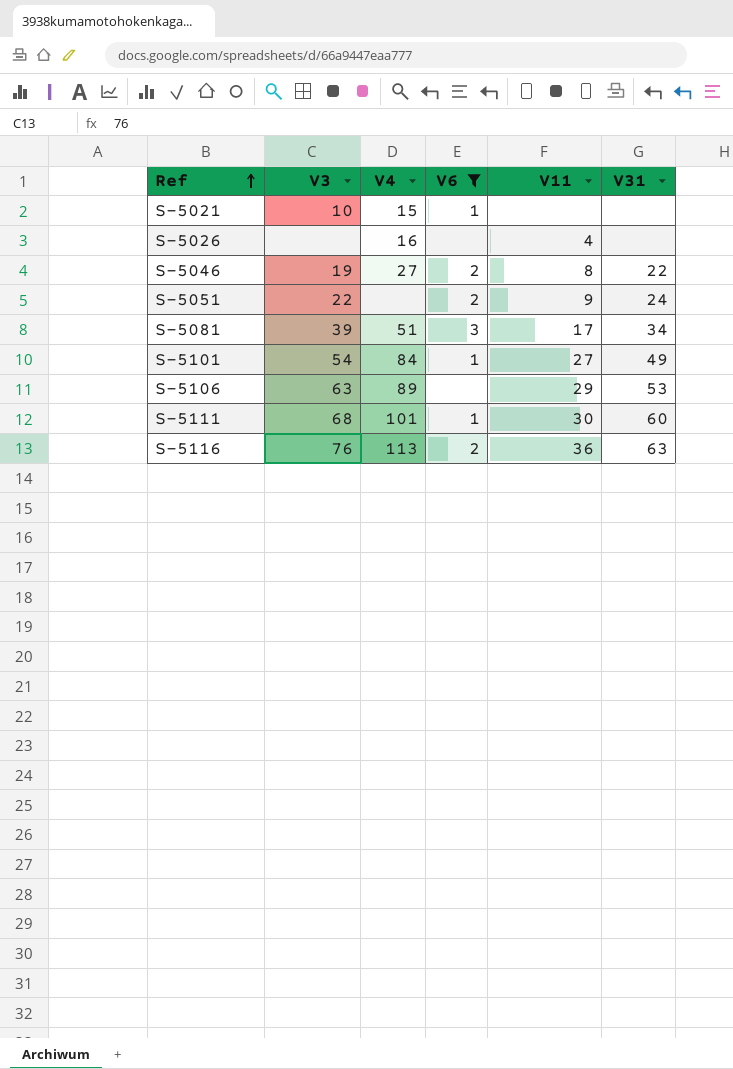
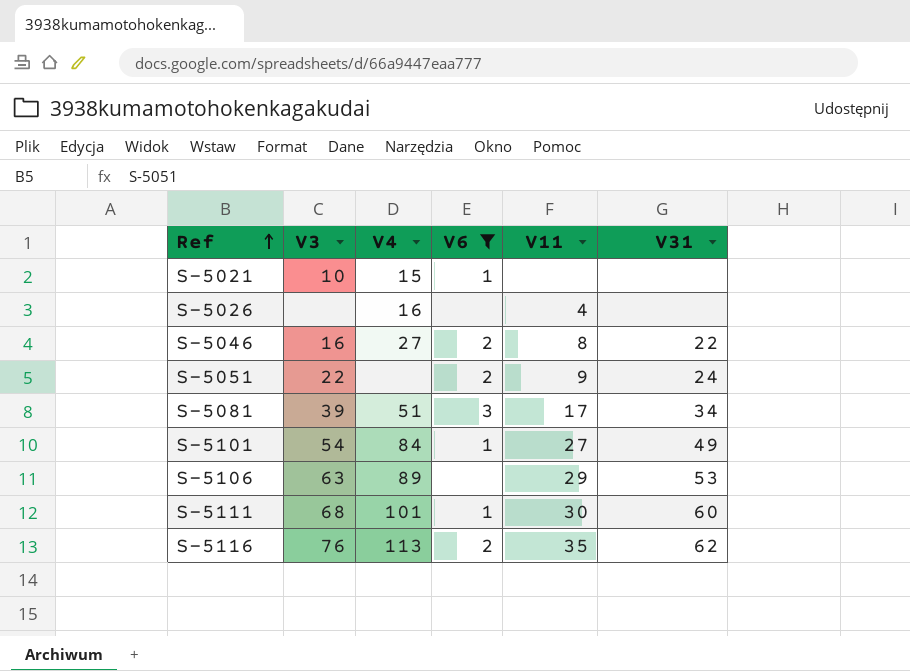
S-5046 | V3: 19 -> 16
S-5116 | V11: 36 -> 35
S-5116 | V31: 63 -> 62

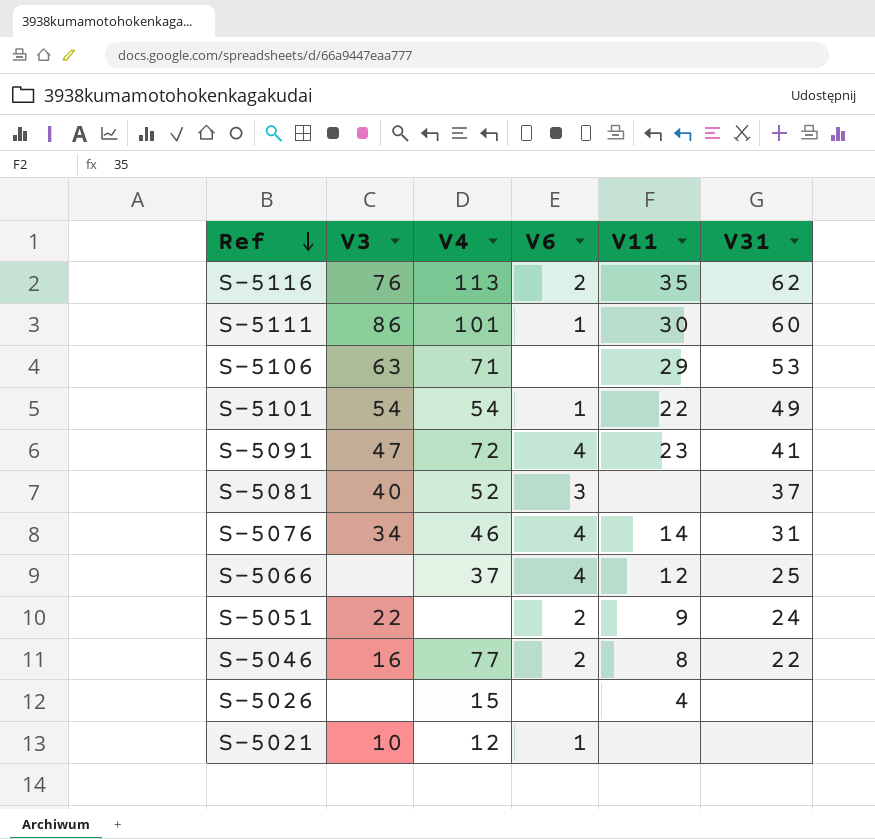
filter: V6 != 4 -> none
row order: Ref ascending -> Ref descending
S-5111 | V3: 68 -> 86
S-5106 | V4: 89 -> 71
S-5101 | V4: 84 -> 54
S-5101 | V11: 27 -> 22
S-5081 | V3: 39 -> 40
S-5081 | V4: 51 -> 52
S-5081 | V11: 17 -> none
S-5081 | V31: 34 -> 37
S-5046 | V4: 27 -> 77
S-5026 | V4: 16 -> 15
S-5021 | V4: 15 -> 12

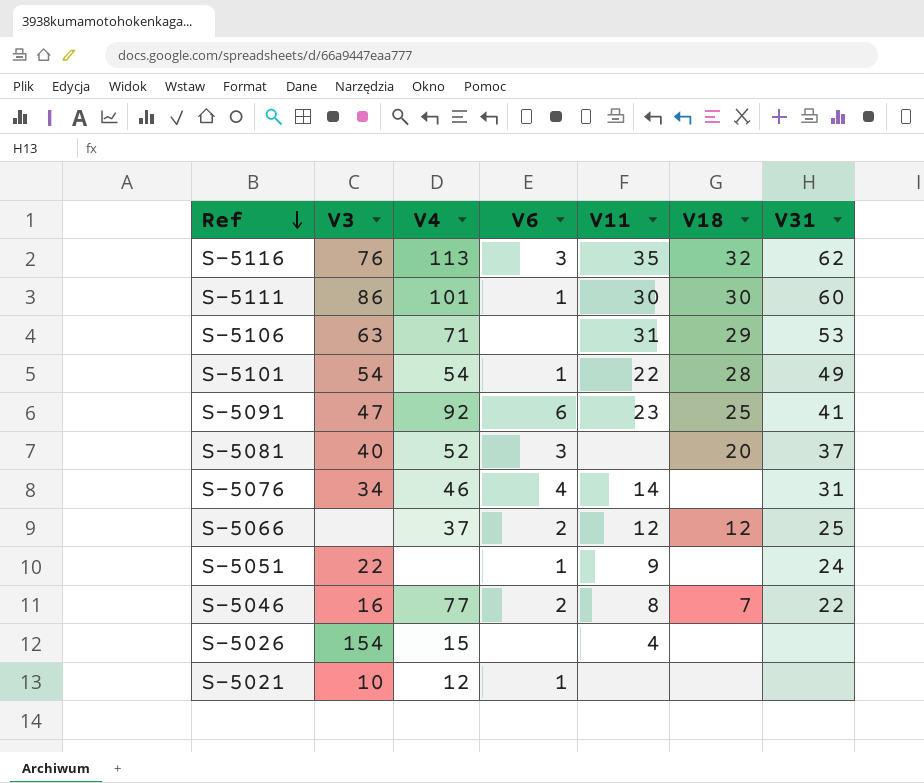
column V18 | position: none -> 6
S-5116 | V6: 2 -> 3
S-5106 | V11: 29 -> 31
S-5091 | V4: 72 -> 92
S-5091 | V6: 4 -> 6
S-5066 | V6: 4 -> 2
S-5051 | V6: 2 -> 1
S-5026 | V3: none -> 154

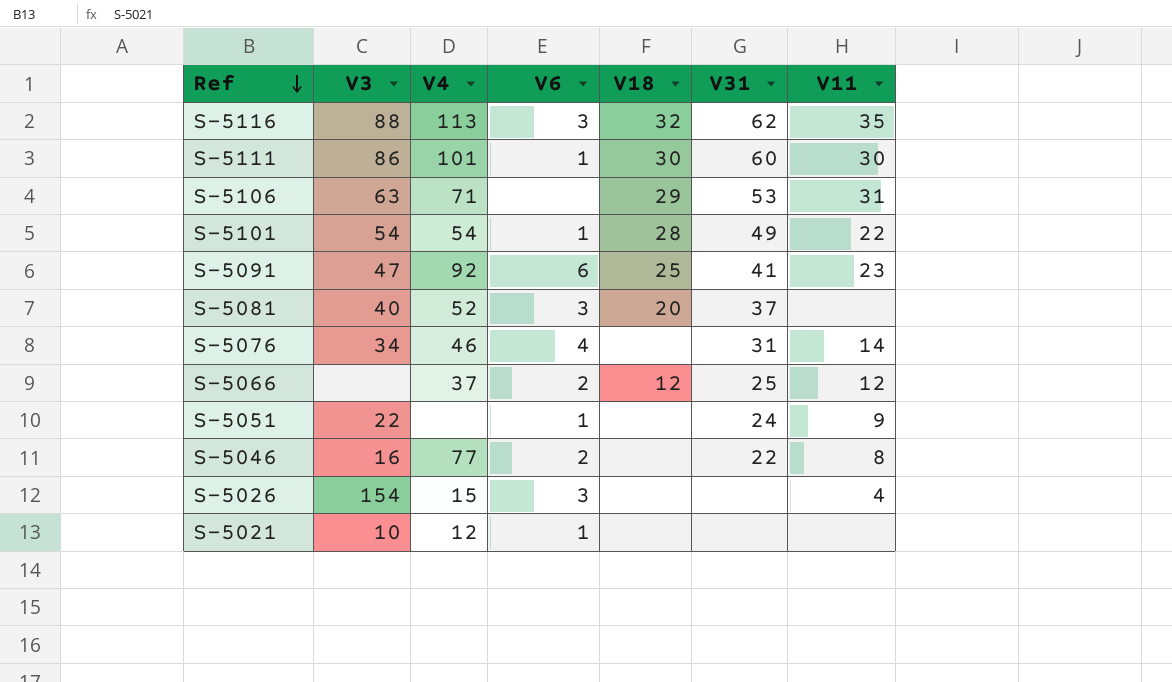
column V11 | position: 5 -> 7
S-5116 | V3: 76 -> 88
S-5046 | V18: 7 -> none
S-5026 | V6: none -> 3

